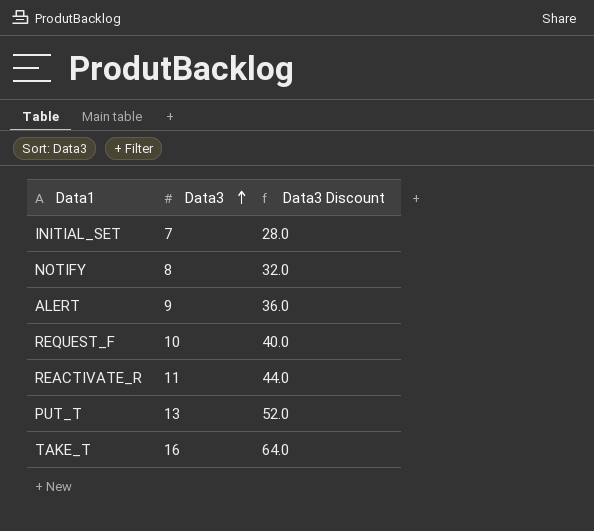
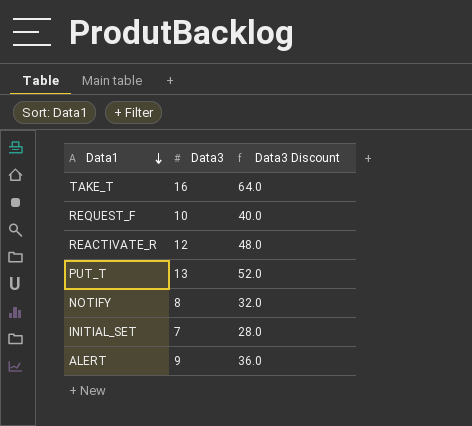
row order: Data3 ascending -> Data1 descending
REACTIVATE_R | Data3: 11 -> 12
REACTIVATE_R | Data3 Discount: 44.0 -> 48.0

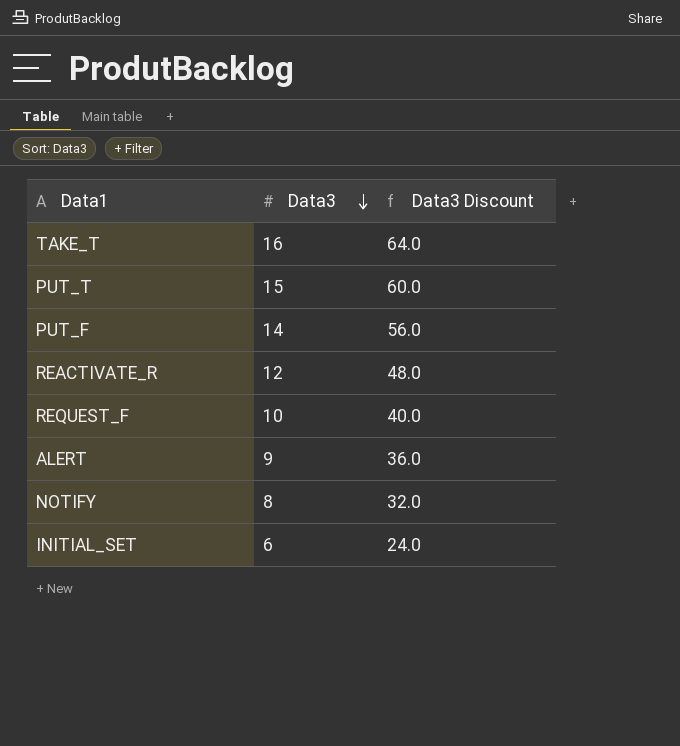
row order: Data1 descending -> Data3 descending
PUT_T | Data3: 13 -> 15
PUT_T | Data3 Discount: 52.0 -> 60.0
row PUT_F: none -> 14 | 56.0
INITIAL_SET | Data3: 7 -> 6
INITIAL_SET | Data3 Discount: 28.0 -> 24.0

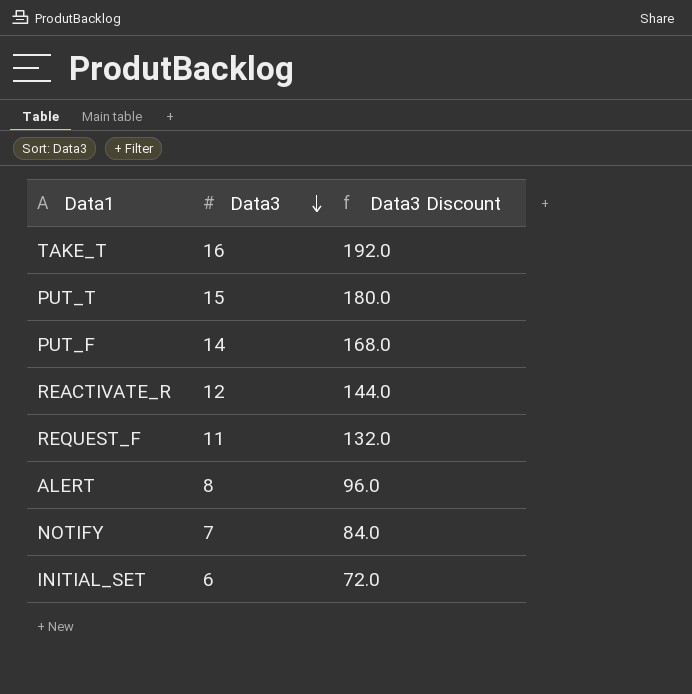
column Data3 Discount | formula: [Data3] * 4 -> [Data3] * 12
REQUEST_F | Data3: 10 -> 11
ALERT | Data3: 9 -> 8
NOTIFY | Data3: 8 -> 7

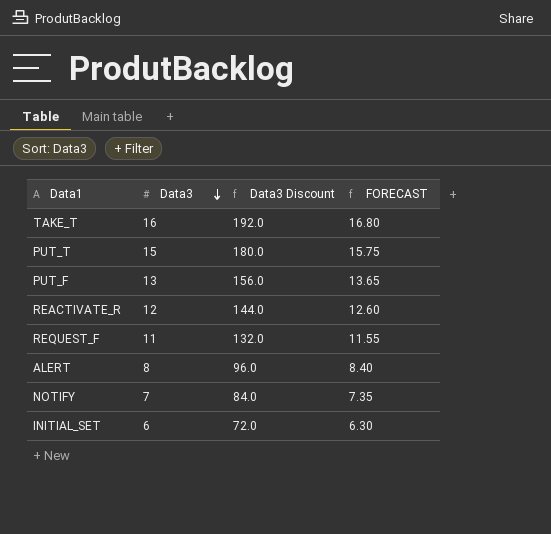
column FORECAST | formula: none -> [Data3] * 1.05
PUT_F | Data3: 14 -> 13
PUT_F | Data3 Discount: 168.0 -> 156.0

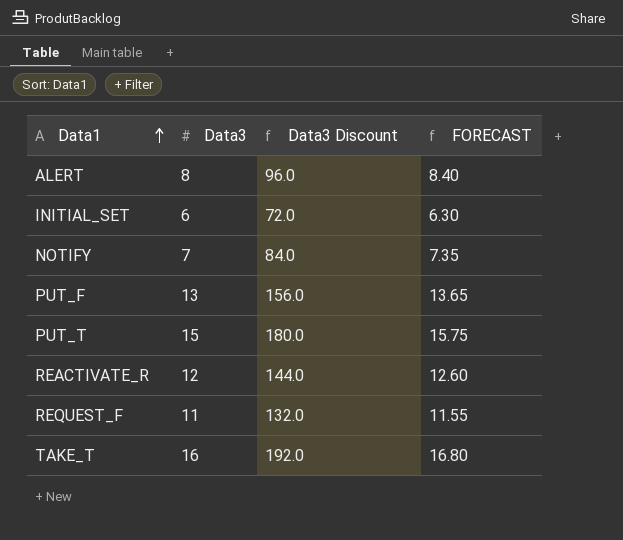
row order: Data3 descending -> Data1 ascending

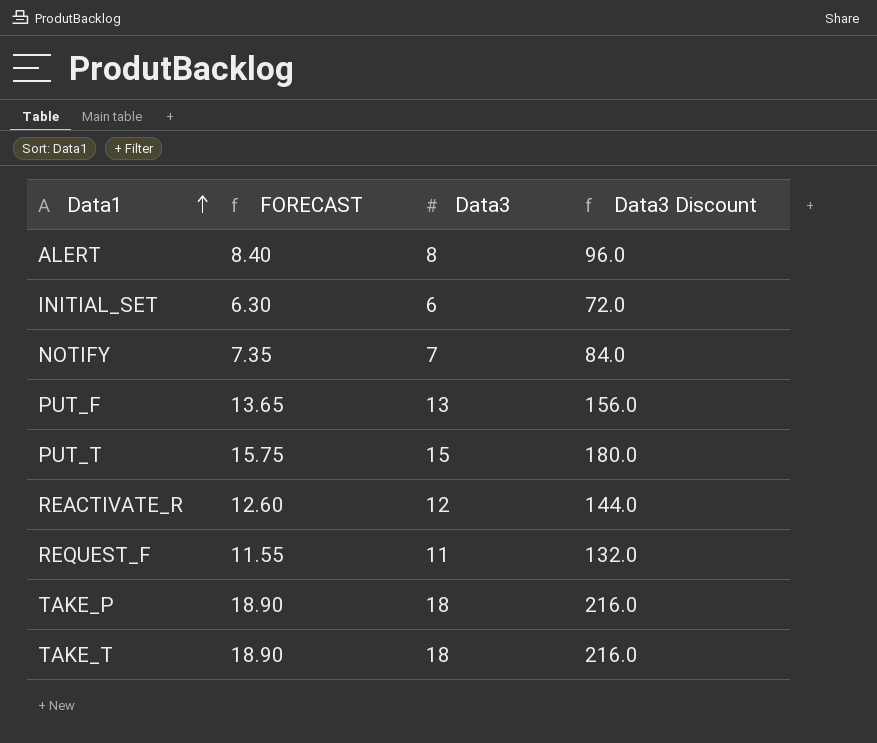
column FORECAST | position: 4 -> 2
row TAKE_P: none -> 18.90 | 18 | 216.0
TAKE_T | FORECAST: 16.80 -> 18.90
TAKE_T | Data3: 16 -> 18
TAKE_T | Data3 Discount: 192.0 -> 216.0

